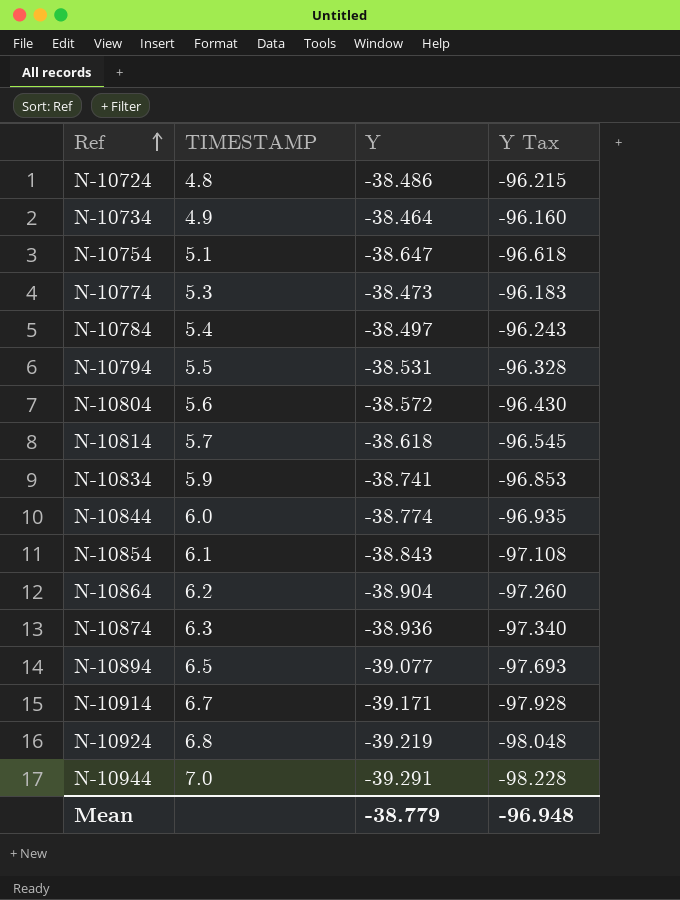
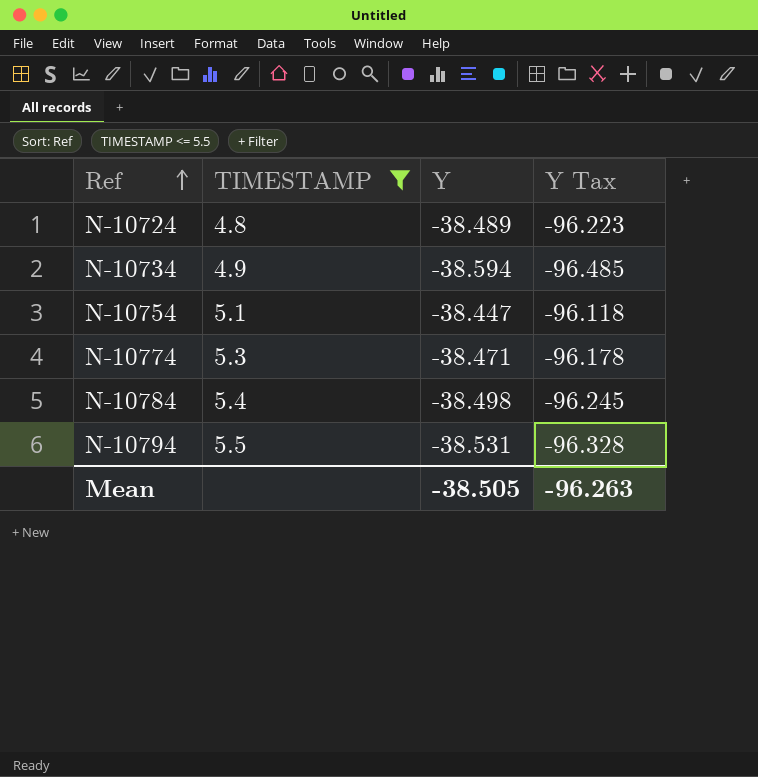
filter: none -> TIMESTAMP <= 5.5
N-10724 | Y: -38.486 -> -38.489
N-10724 | Y Tax: -96.215 -> -96.223
N-10734 | Y: -38.464 -> -38.594
N-10734 | Y Tax: -96.160 -> -96.485
N-10754 | Y: -38.647 -> -38.447
N-10754 | Y Tax: -96.618 -> -96.118
N-10774 | Y: -38.473 -> -38.471
N-10774 | Y Tax: -96.183 -> -96.178
N-10784 | Y: -38.497 -> -38.498
N-10784 | Y Tax: -96.243 -> -96.245
Mean | Y: -38.779 -> -38.505
Mean | Y Tax: -96.948 -> -96.263

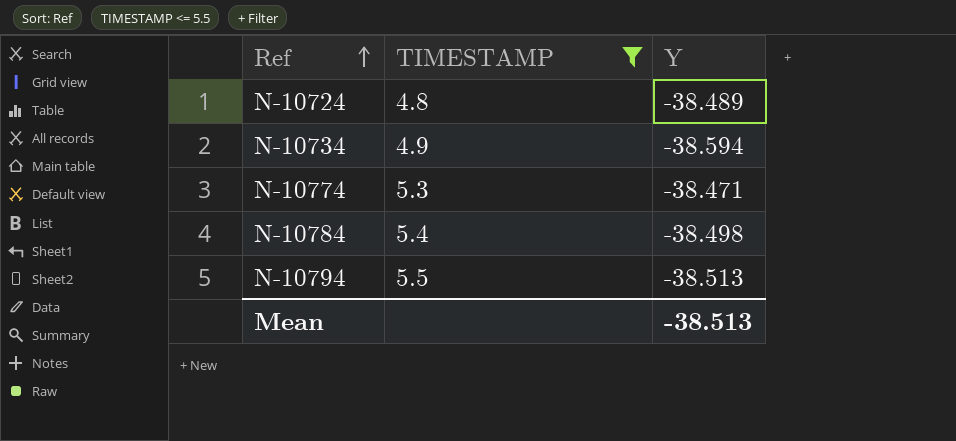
column Y Tax | formula: [Y] * 2.5 -> none
row N-10754: 5.1 | -38.447 | -96.118 -> none
N-10794 | Y: -38.531 -> -38.513
Mean | Y: -38.505 -> -38.513

